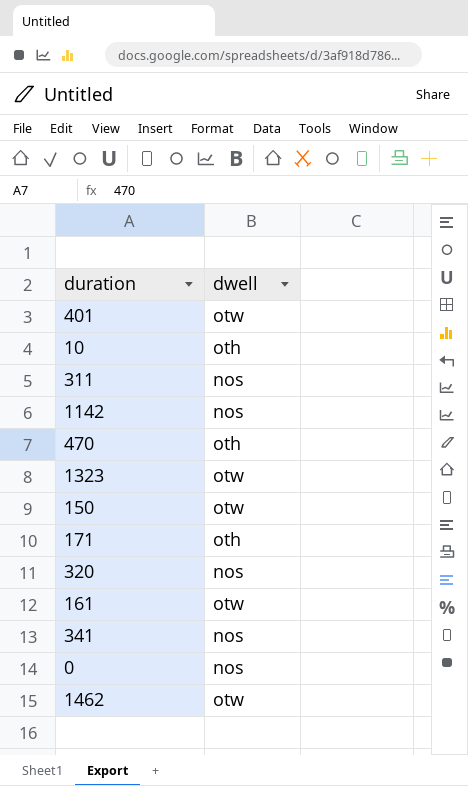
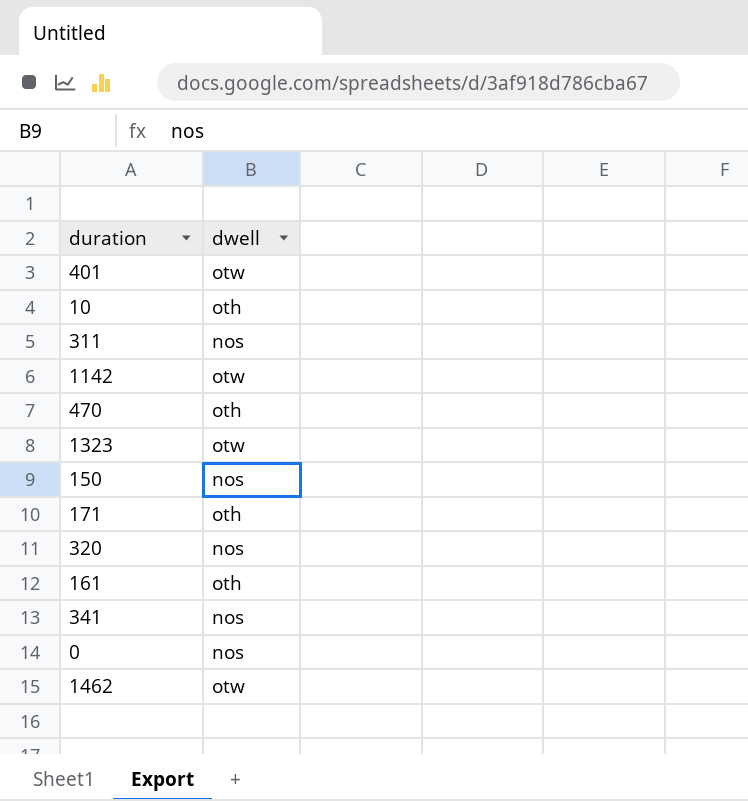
1142 | dwell: nos -> otw
150 | dwell: otw -> nos
161 | dwell: otw -> oth

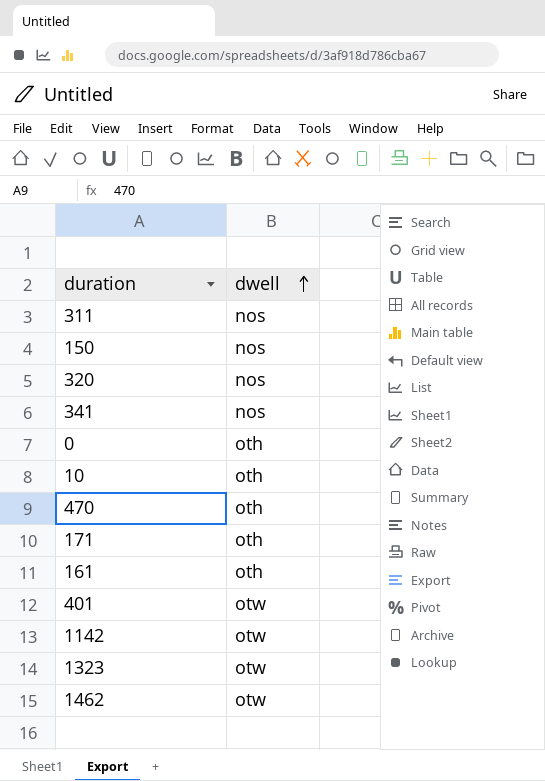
row order: none -> dwell ascending
0 | dwell: nos -> oth

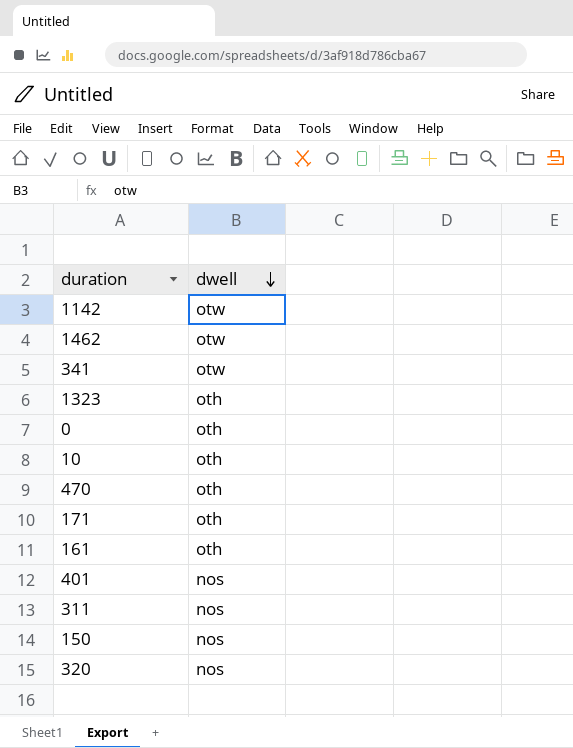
row order: dwell ascending -> dwell descending
341 | dwell: nos -> otw
1323 | dwell: otw -> oth
401 | dwell: otw -> nos

